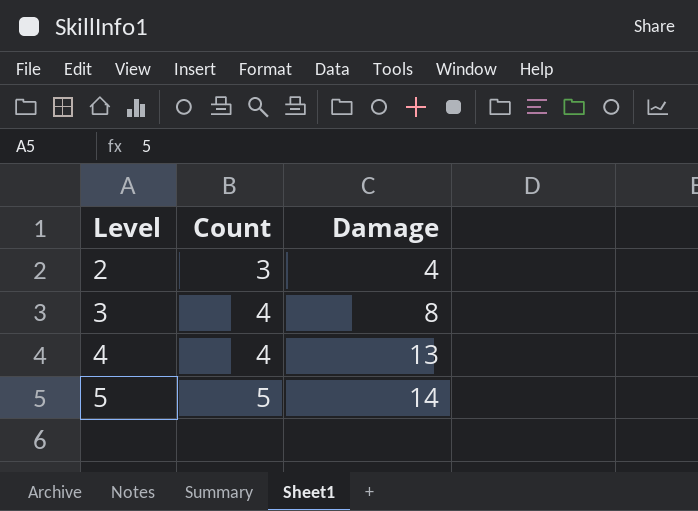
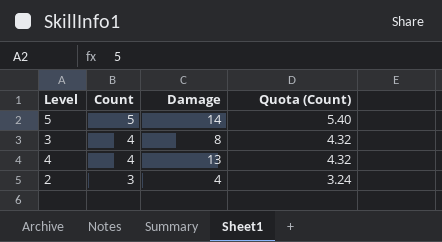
row order: Level ascending -> Count descending
column Quota (Count) | formula: none -> [Count] * 1.08

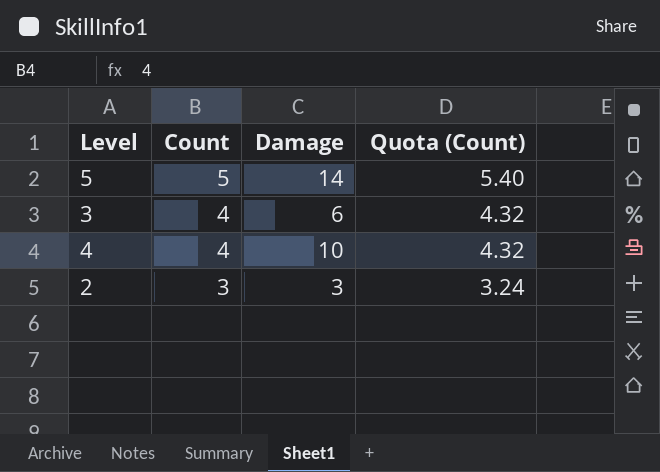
3 | Damage: 8 -> 6
4 | Damage: 13 -> 10
2 | Damage: 4 -> 3

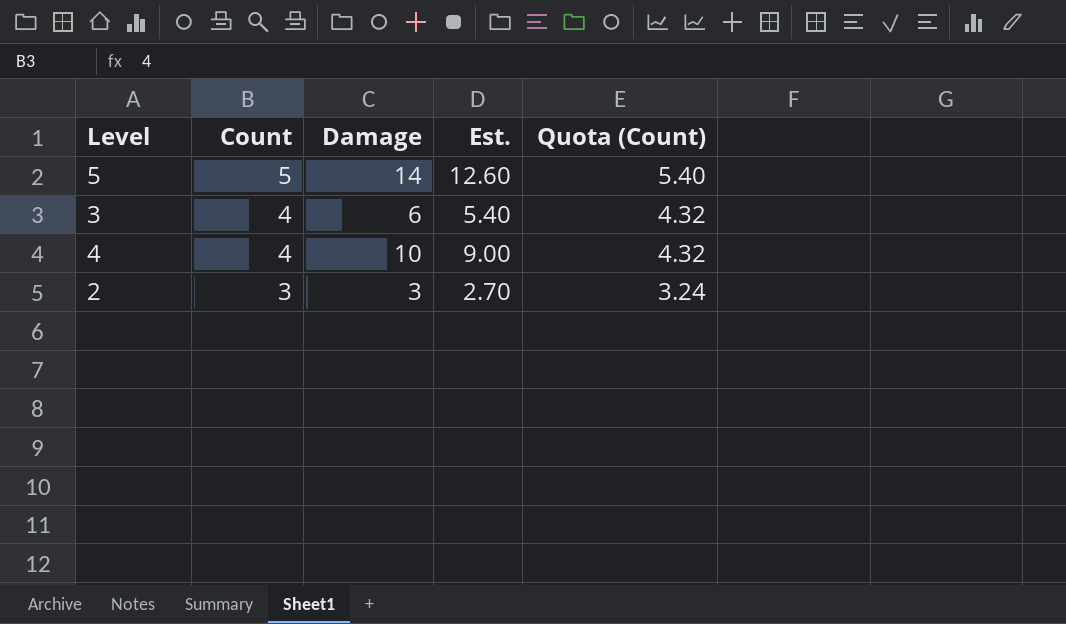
column Est. | formula: none -> [Damage] * 0.9

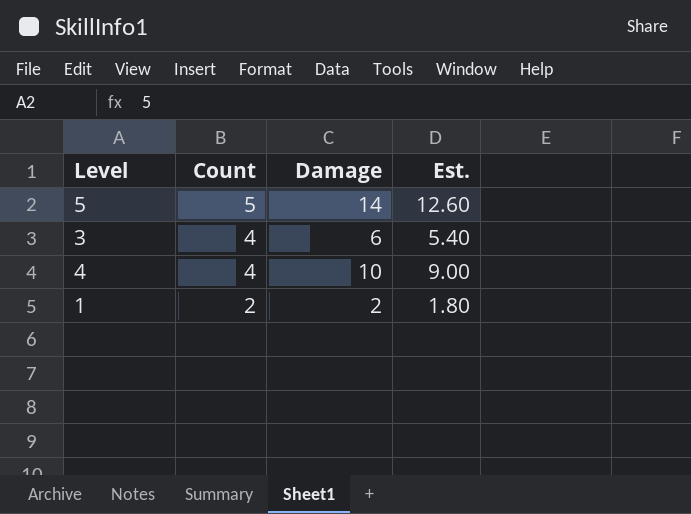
column Quota (Count) | formula: [Count] * 1.08 -> none
row 2: 3 | 3 | 2.70 | 3.24 -> none
row 1: none -> 2 | 2 | 1.80

